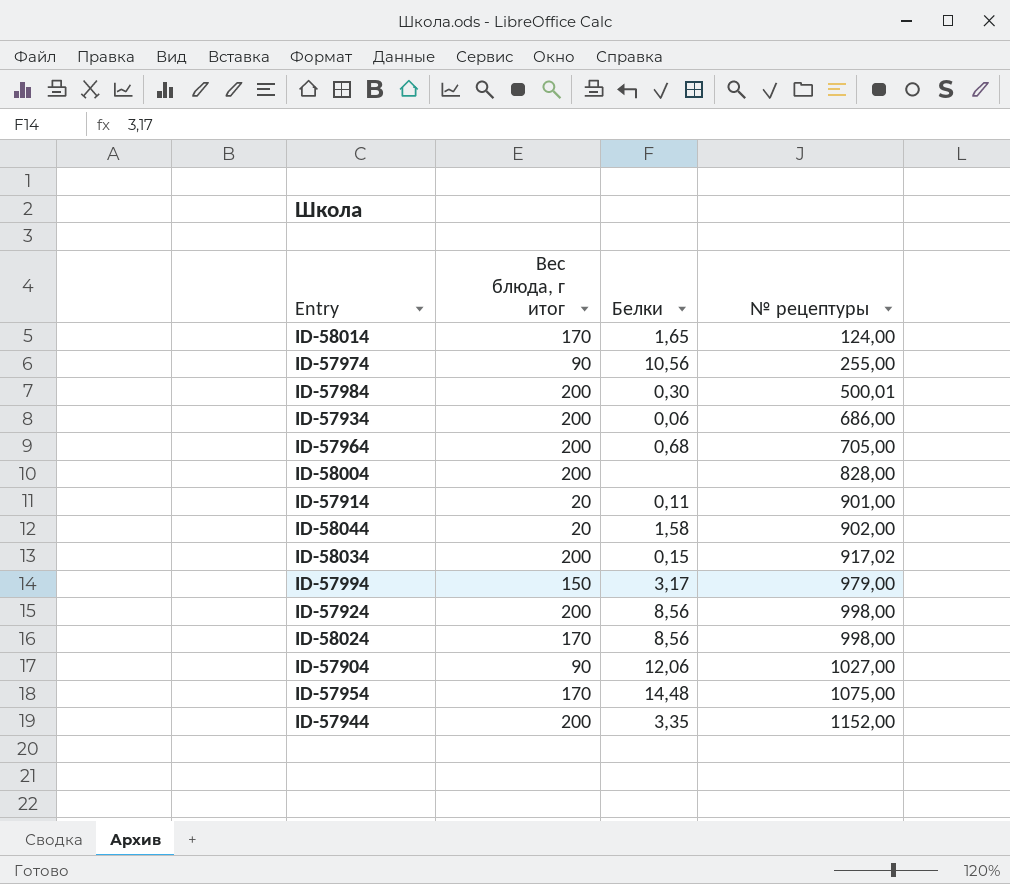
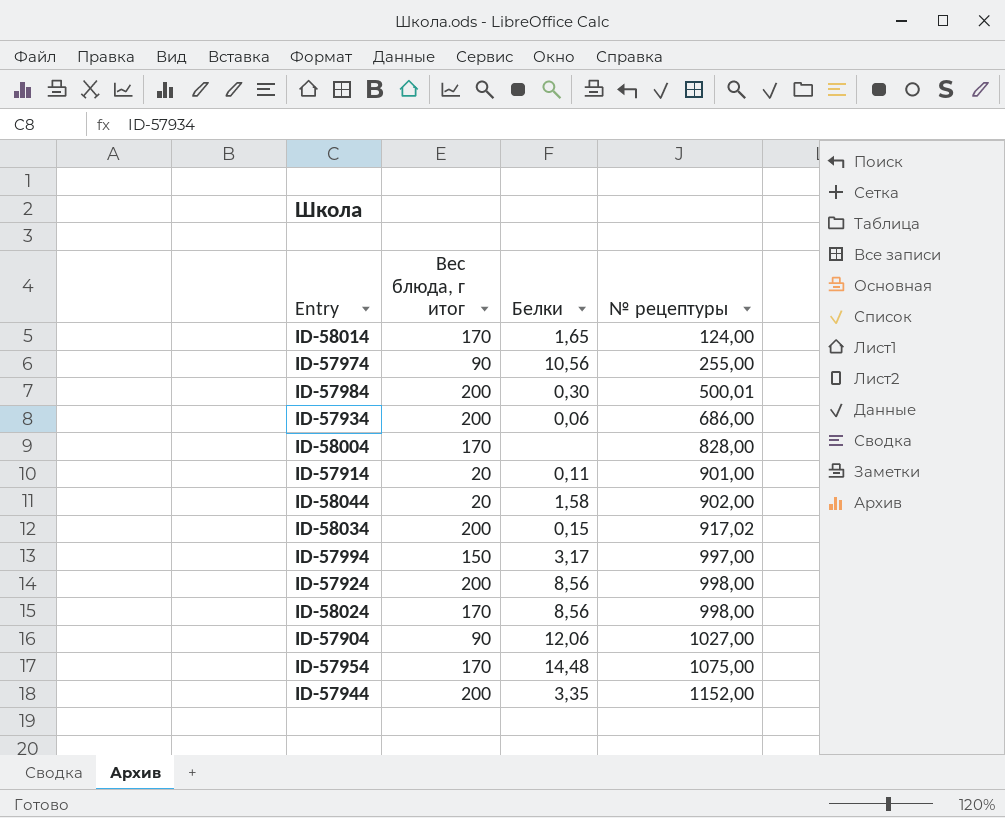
row ID-57964: 200 | 0,68 | 705,00 -> none
ID-58004 | Вес блюда, г итог: 200 -> 170
ID-57994 | № рецептуры: 979,00 -> 997,00

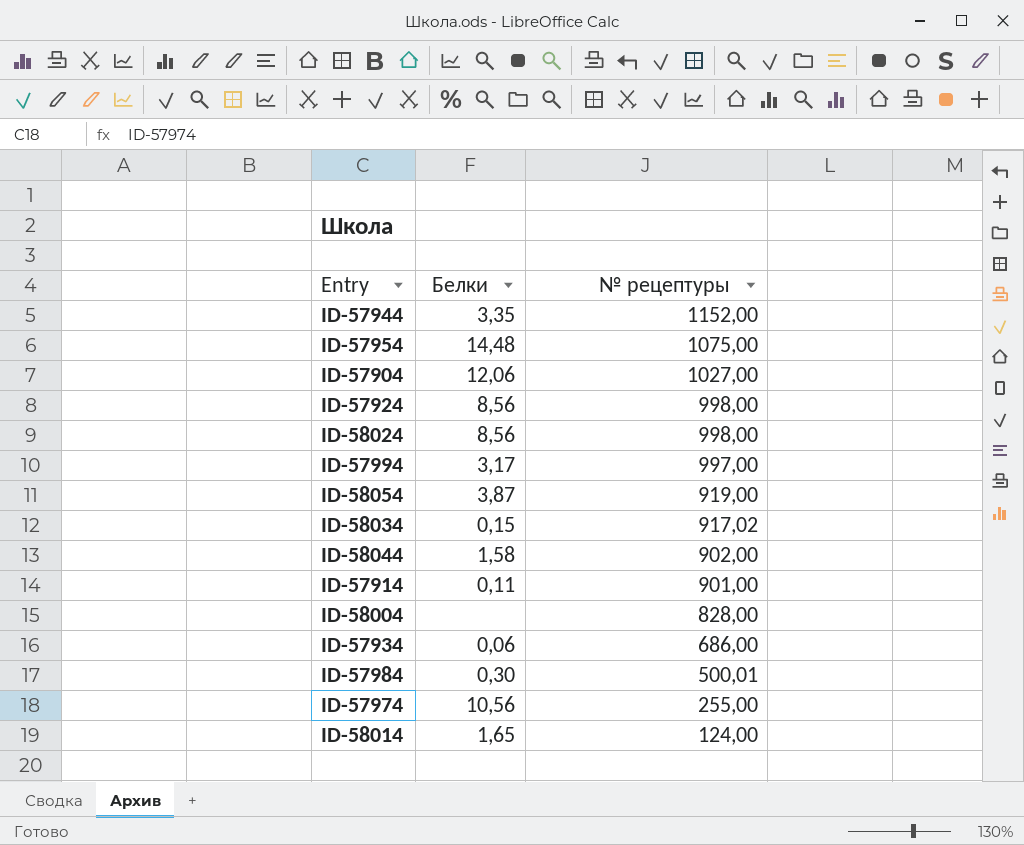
row order: № рецептуры ascending -> № рецептуры descending
column Вес блюда, г итог | position: 2 -> none
row ID-58054: none -> 3,87 | 919,00

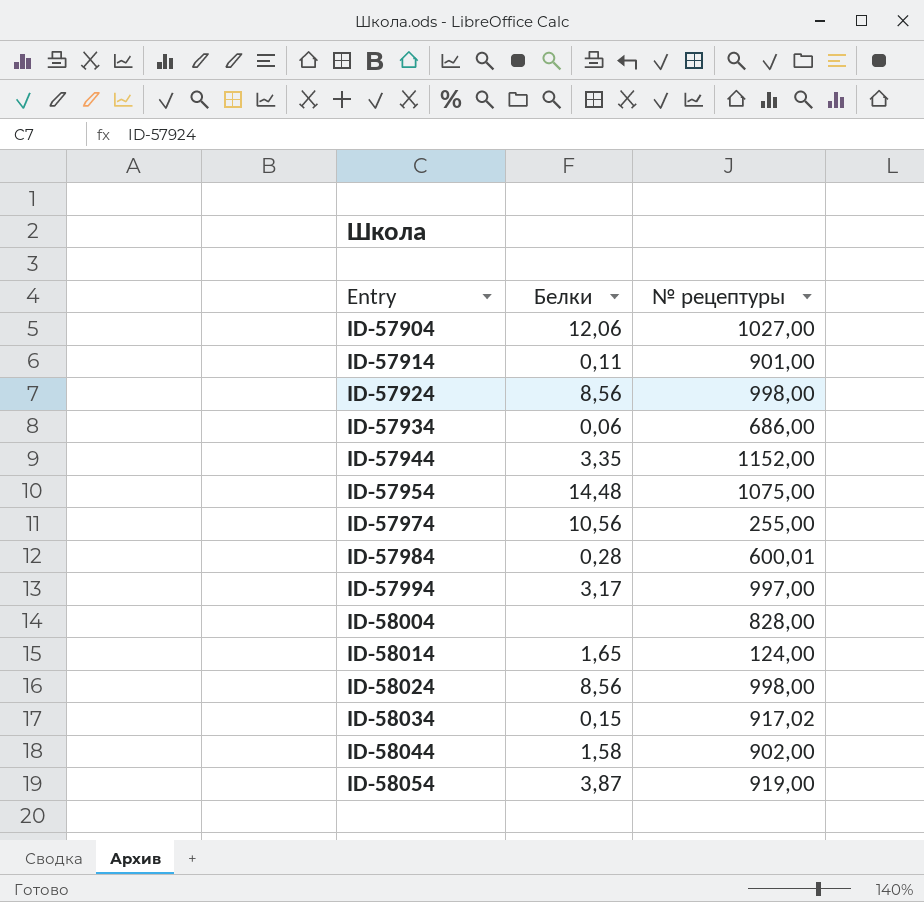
row order: № рецептуры descending -> Entry ascending
ID-57984 | Белки: 0,30 -> 0,28
ID-57984 | № рецептуры: 500,01 -> 600,01

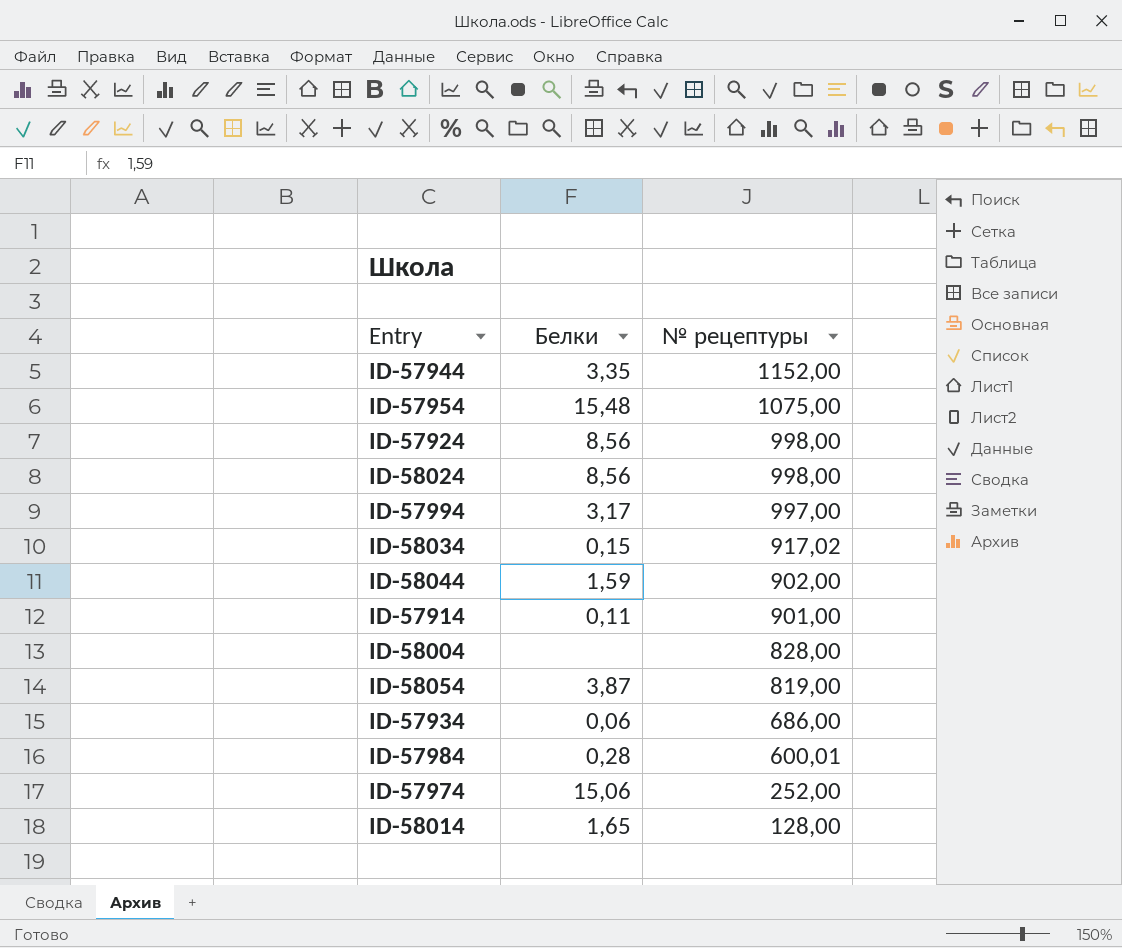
row order: Entry ascending -> № рецептуры descending
row ID-57904: 12,06 | 1027,00 -> none
ID-57954 | Белки: 14,48 -> 15,48
ID-58044 | Белки: 1,58 -> 1,59
ID-58054 | № рецептуры: 919,00 -> 819,00
ID-57974 | Белки: 10,56 -> 15,06
ID-57974 | № рецептуры: 255,00 -> 252,00
ID-58014 | № рецептуры: 124,00 -> 128,00

